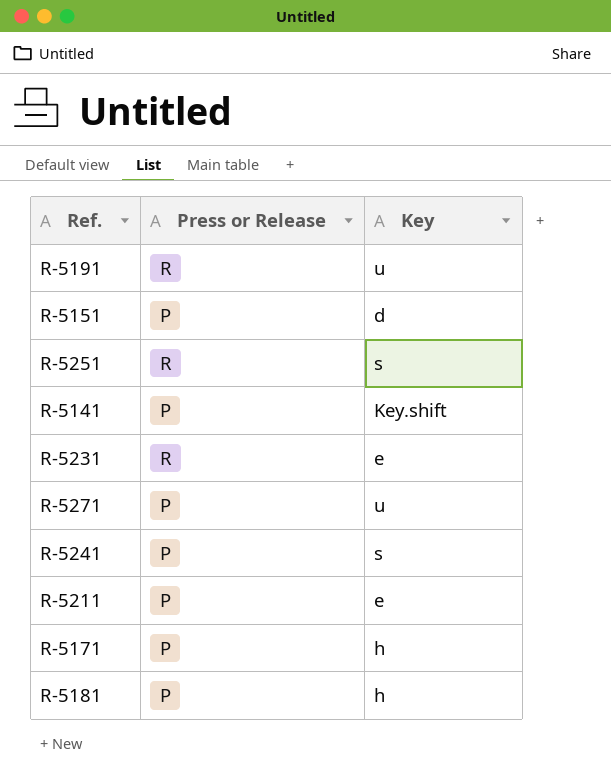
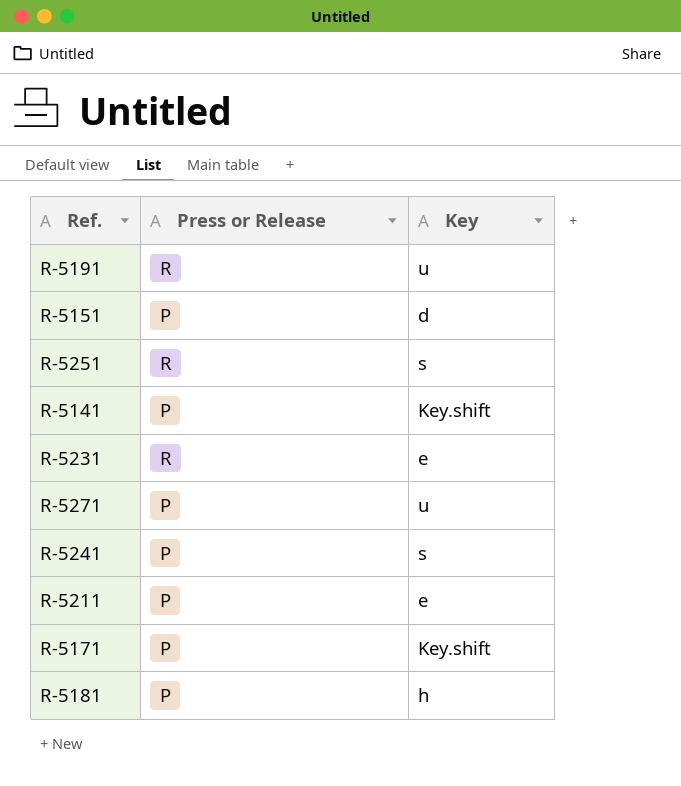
R-5171 | Key: h -> Key.shift

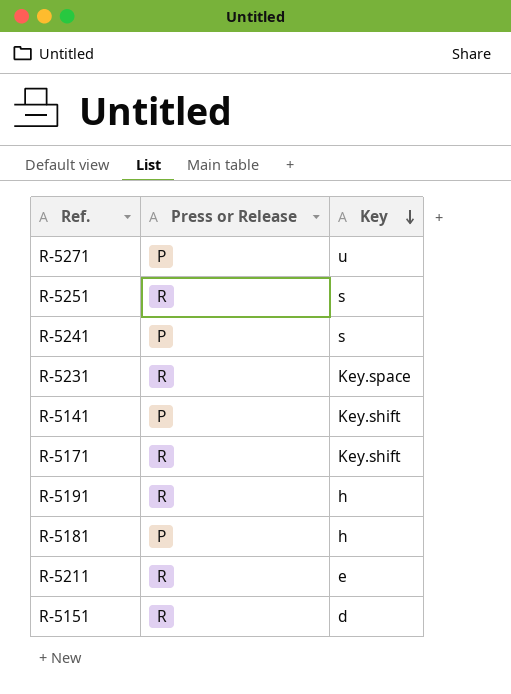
row order: none -> Key descending
R-5231 | Key: e -> Key.space
R-5171 | Press or Release: P -> R
R-5191 | Key: u -> h
R-5211 | Press or Release: P -> R
R-5151 | Press or Release: P -> R

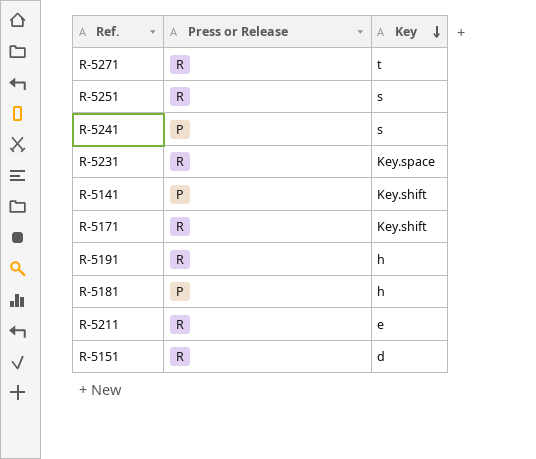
R-5271 | Press or Release: P -> R
R-5271 | Key: u -> t

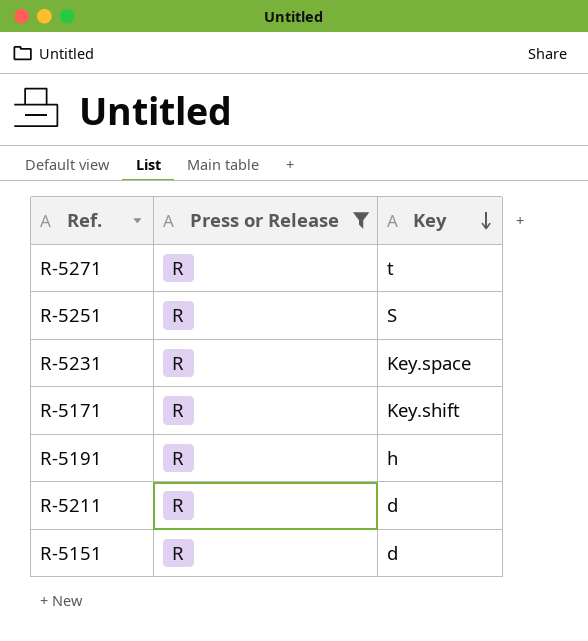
filter: none -> Press or Release = R
R-5251 | Key: s -> S
R-5211 | Key: e -> d

